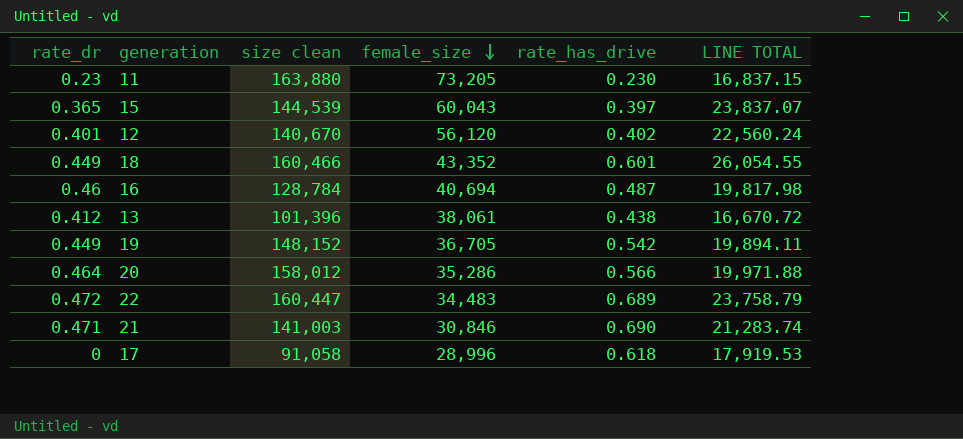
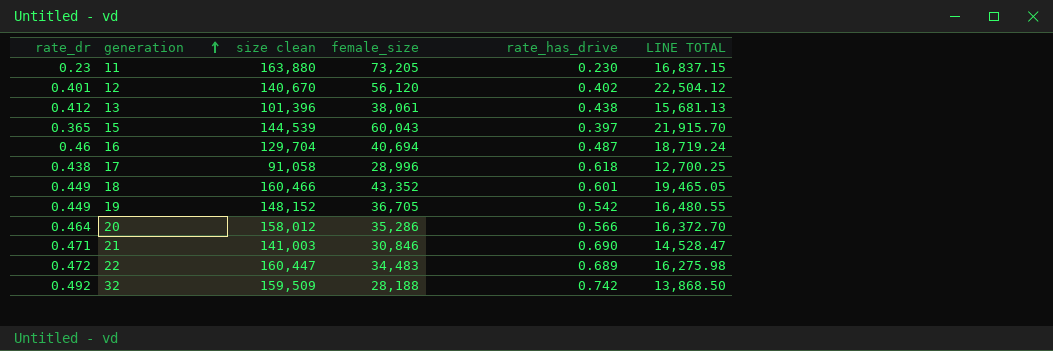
row order: female_size descending -> generation ascending
column LINE TOTAL | formula: [female_size] * [rate_has_drive] -> [rate_dr] * [female_size]
16 | size clean: 128,784 -> 129,704
17 | rate_dr: 0 -> 0.438
row 32: none -> 0.492 | 159,509 | 28,188 | 0.742 | 13,868.50

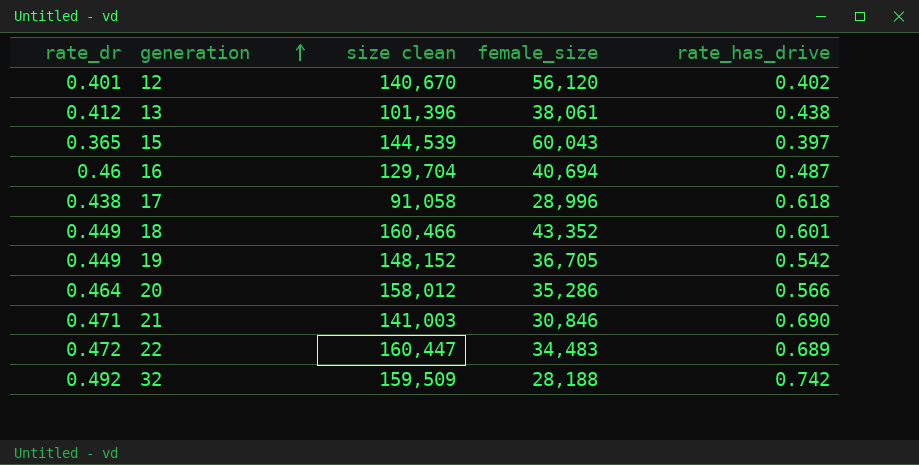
column LINE TOTAL | formula: [rate_dr] * [female_size] -> none
row 11: 0.23 | 163,880 | 73,205 | 0.230 | 16,837.15 -> none

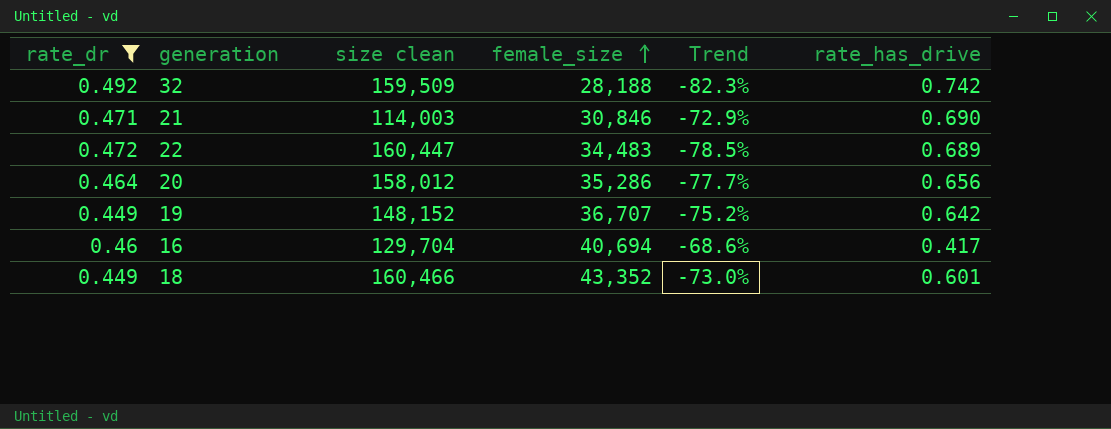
filter: none -> rate_dr >= 0.449
row order: generation ascending -> female_size ascending
column Trend | formula: none -> ([female_size] - [size clean]) / [size clean]
21 | size clean: 141,003 -> 114,003
20 | rate_has_drive: 0.566 -> 0.656
19 | female_size: 36,705 -> 36,707
19 | rate_has_drive: 0.542 -> 0.642
16 | rate_has_drive: 0.487 -> 0.417

